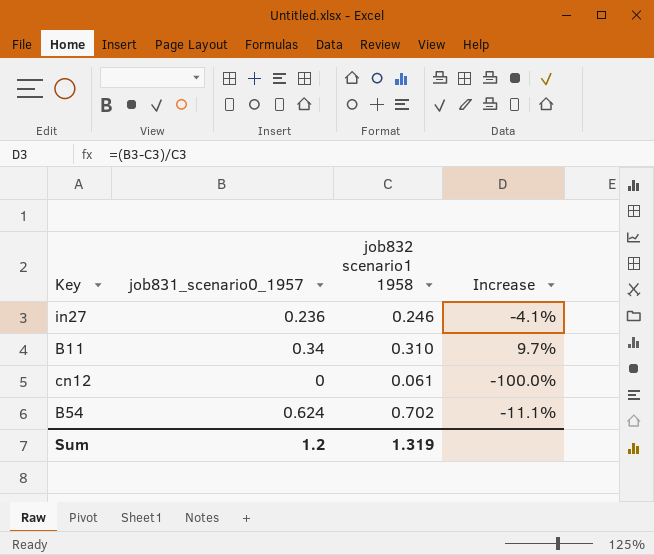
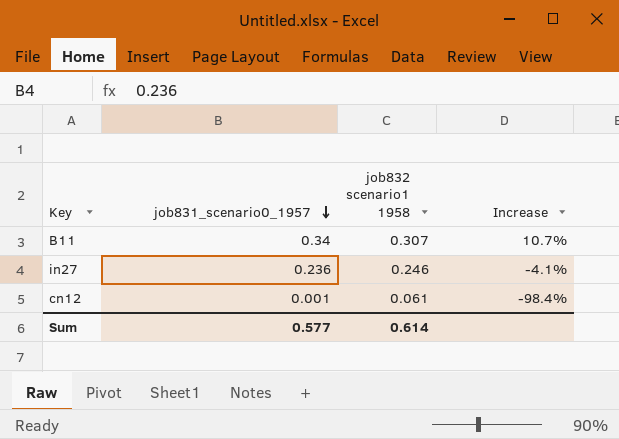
row order: none -> job831_scenario0_1957 descending
row B54: 0.624 | 0.702 | -11.1% -> none
B11 | job832 scenario1 1958: 0.310 -> 0.307
B11 | Increase: 9.7% -> 10.7%
cn12 | job831_scenario0_1957: 0 -> 0.001
cn12 | Increase: -100.0% -> -98.4%
Sum | job831_scenario0_1957: 1.2 -> 0.577
Sum | job832 scenario1 1958: 1.319 -> 0.614

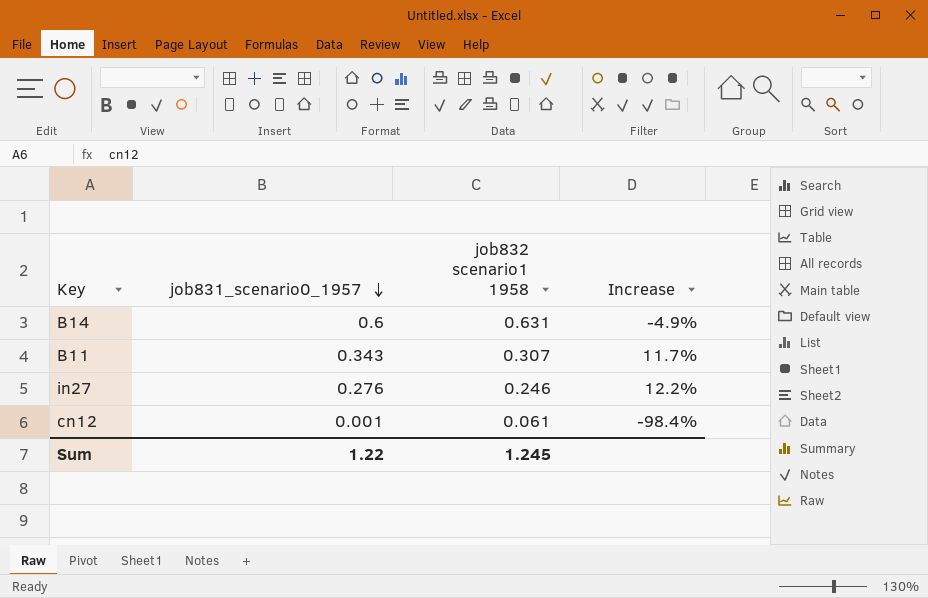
row B14: none -> 0.6 | 0.631 | -4.9%
B11 | job831_scenario0_1957: 0.34 -> 0.343
B11 | Increase: 10.7% -> 11.7%
in27 | job831_scenario0_1957: 0.236 -> 0.276
in27 | Increase: -4.1% -> 12.2%
Sum | job831_scenario0_1957: 0.577 -> 1.22
Sum | job832 scenario1 1958: 0.614 -> 1.245

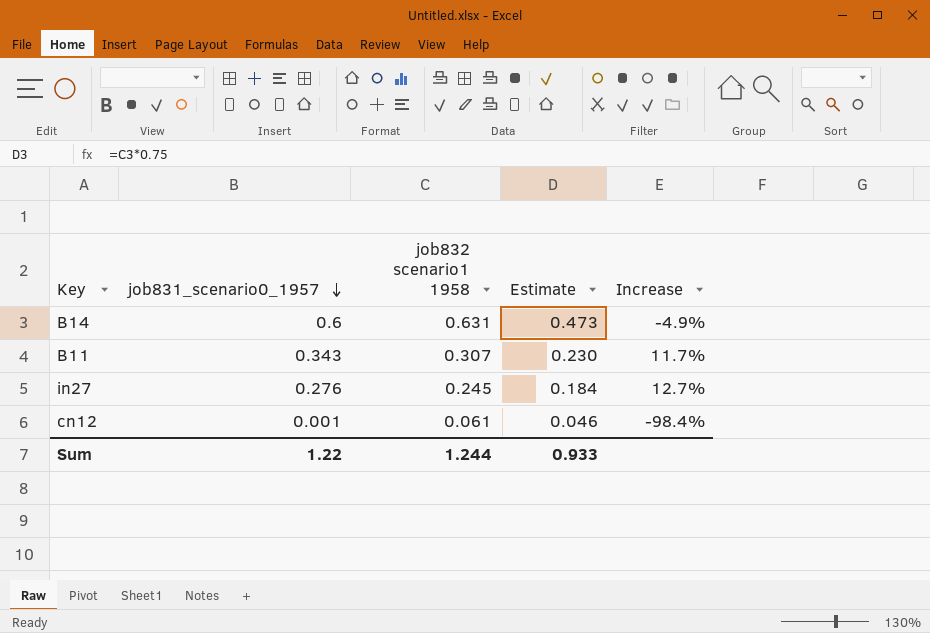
column Estimate | formula: none -> [job832 scenario1 1958] * 0.75
in27 | job832 scenario1 1958: 0.246 -> 0.245
in27 | Increase: 12.2% -> 12.7%
Sum | job832 scenario1 1958: 1.245 -> 1.244

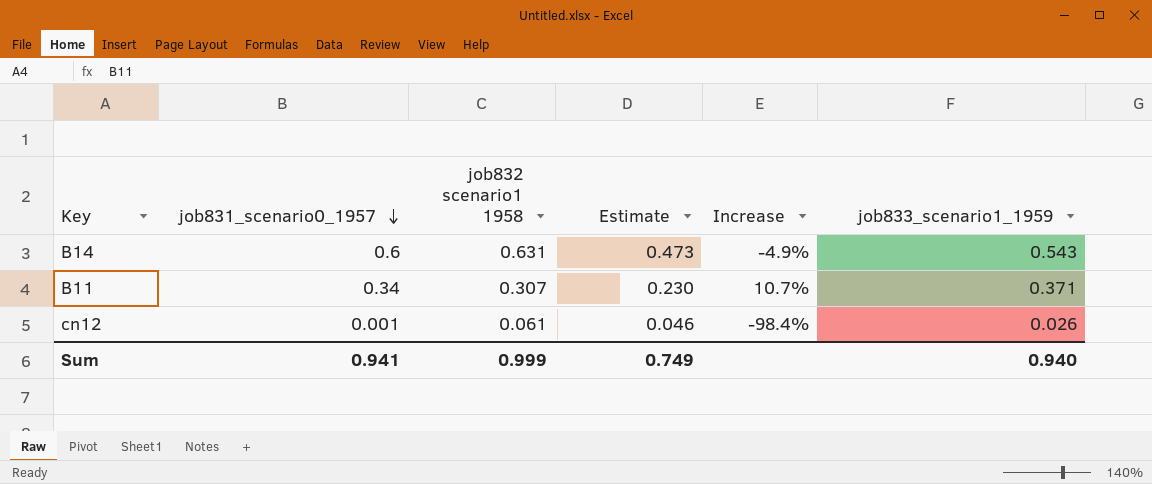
column job833_scenario1_1959 | position: none -> 6
row in27: 0.276 | 0.245 | 0.184 | 12.7% -> none
B11 | job831_scenario0_1957: 0.343 -> 0.34
B11 | Increase: 11.7% -> 10.7%
Sum | job831_scenario0_1957: 1.22 -> 0.941
Sum | job832 scenario1 1958: 1.244 -> 0.999
Sum | Estimate: 0.933 -> 0.749

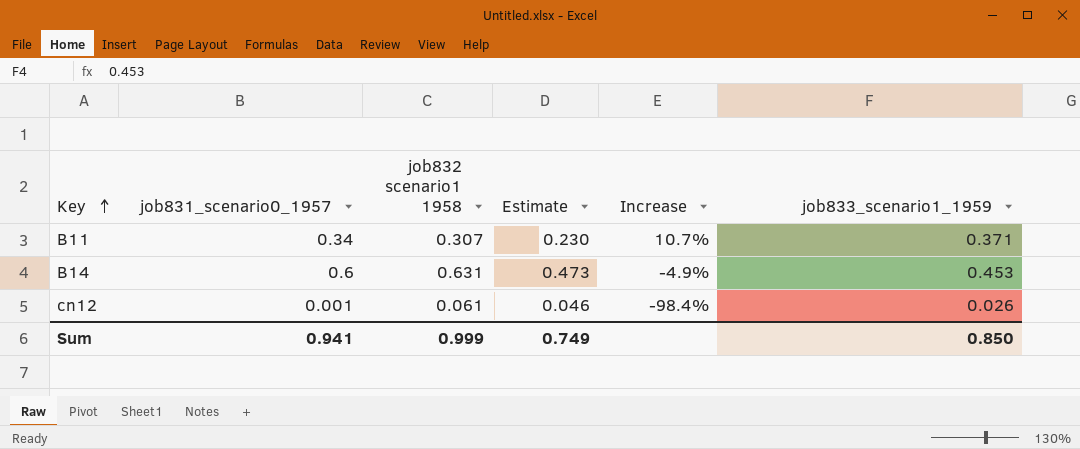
row order: job831_scenario0_1957 descending -> Key ascending
B14 | job833_scenario1_1959: 0.543 -> 0.453
Sum | job833_scenario1_1959: 0.940 -> 0.850

